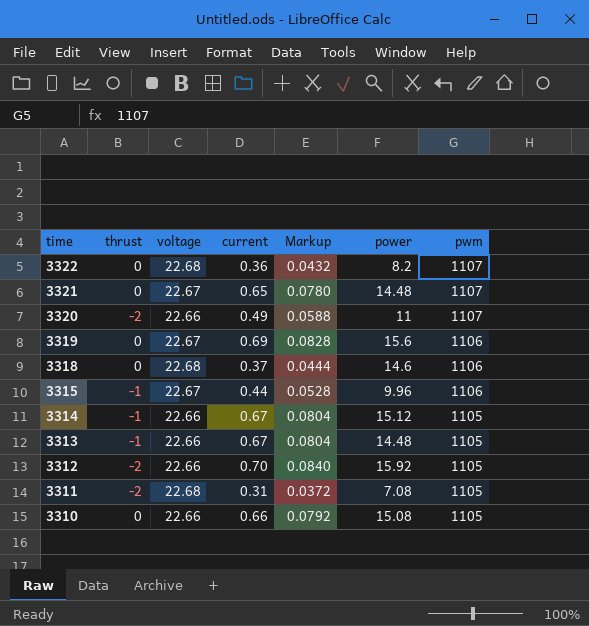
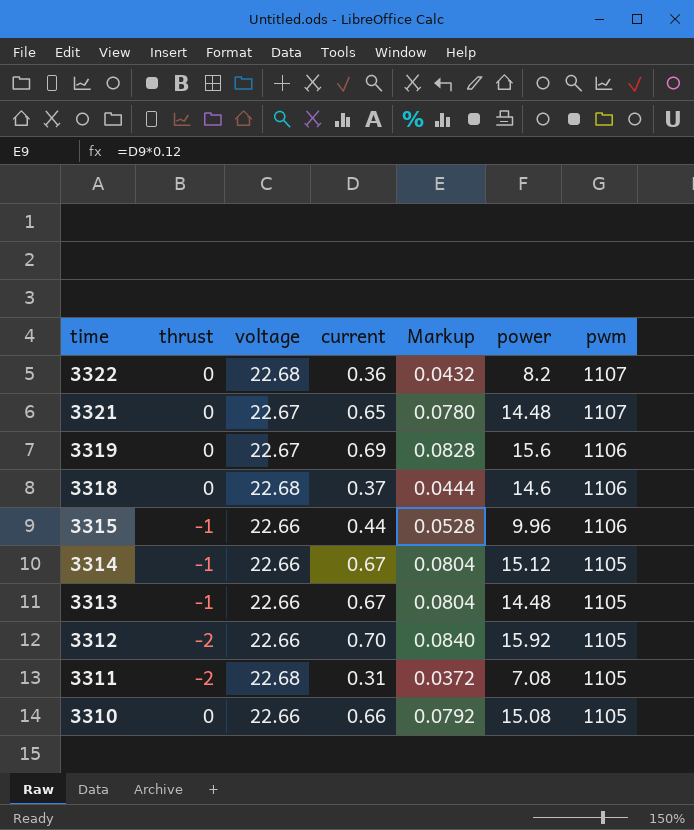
row 3320: -2 | 22.66 | 0.49 | 0.0588 | 11 | 1107 -> none
3315 | voltage: 22.67 -> 22.66

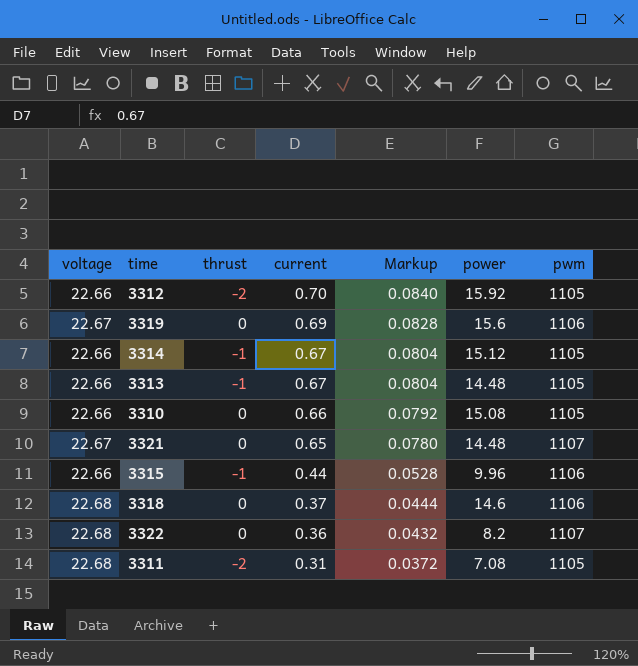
row order: time descending -> current descending
column voltage | position: 3 -> 1

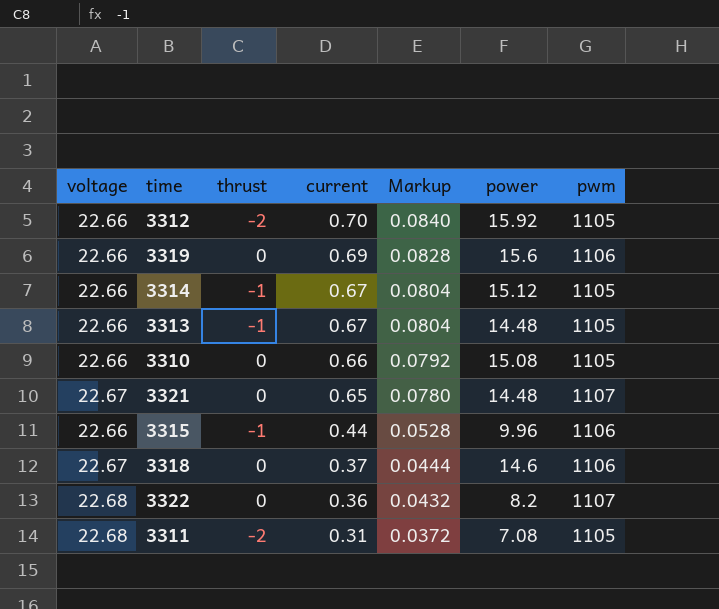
3319 | voltage: 22.67 -> 22.66
3318 | voltage: 22.68 -> 22.67

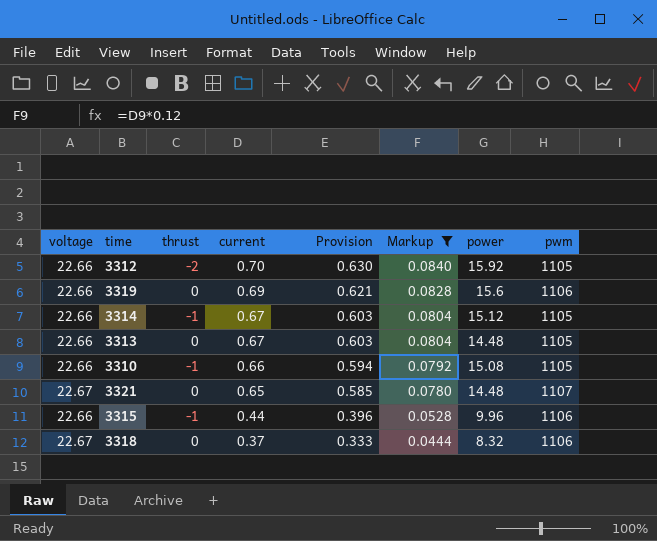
filter: none -> Markup >= 0.0444
column Provision | formula: none -> [current] * 0.9
3313 | thrust: -1 -> 0
3310 | thrust: 0 -> -1
3318 | power: 14.6 -> 8.32

